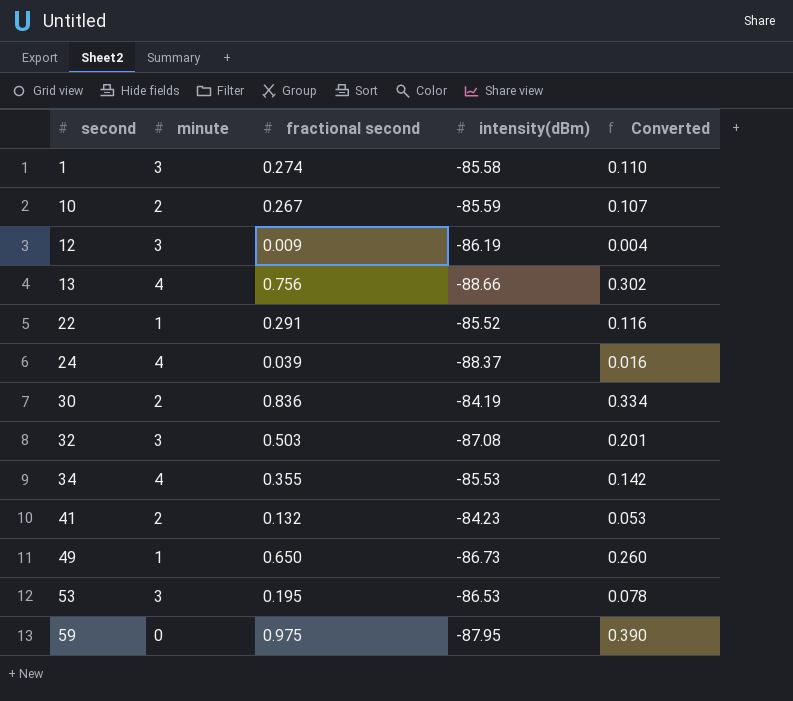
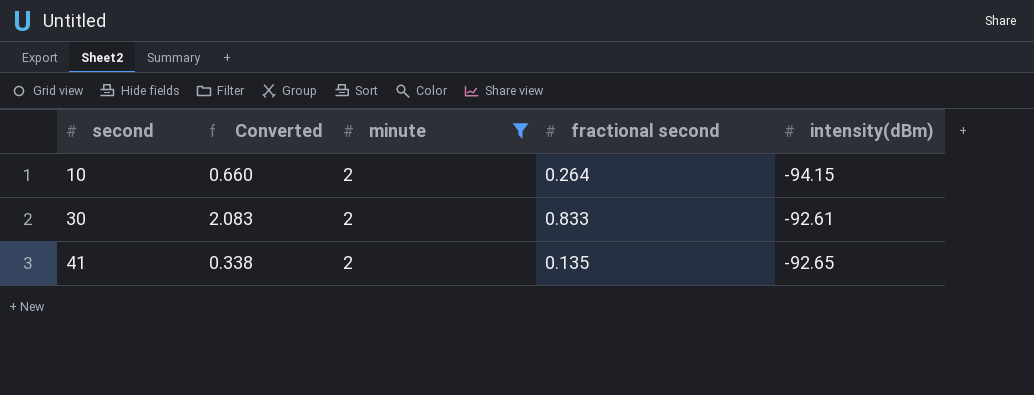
filter: none -> minute = 2
column Converted | formula: [fractional second] * 0.4 -> [fractional second] * 2.5
column Converted | position: 5 -> 2
10 | fractional second: 0.267 -> 0.264
10 | intensity(dBm): -85.59 -> -94.15
30 | fractional second: 0.836 -> 0.833
30 | intensity(dBm): -84.19 -> -92.61
41 | fractional second: 0.132 -> 0.135
41 | intensity(dBm): -84.23 -> -92.65

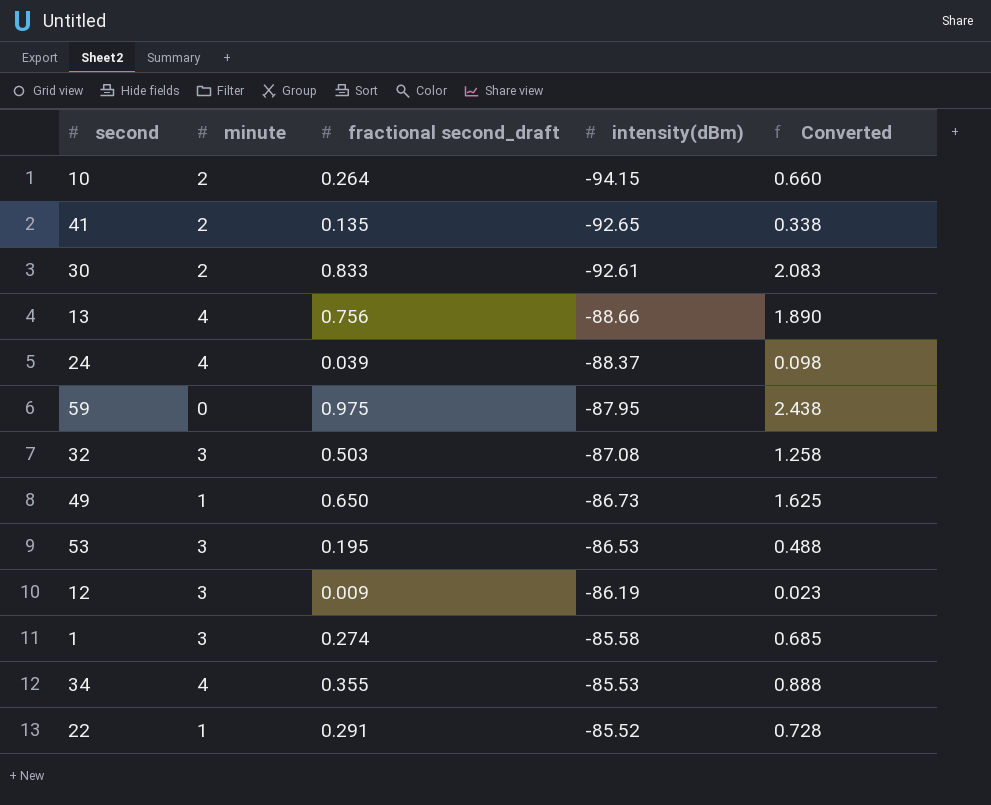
filter: minute = 2 -> none
row order: second ascending -> intensity(dBm) ascending
column name: fractional second -> fractional second_draft
column Converted | position: 2 -> 5

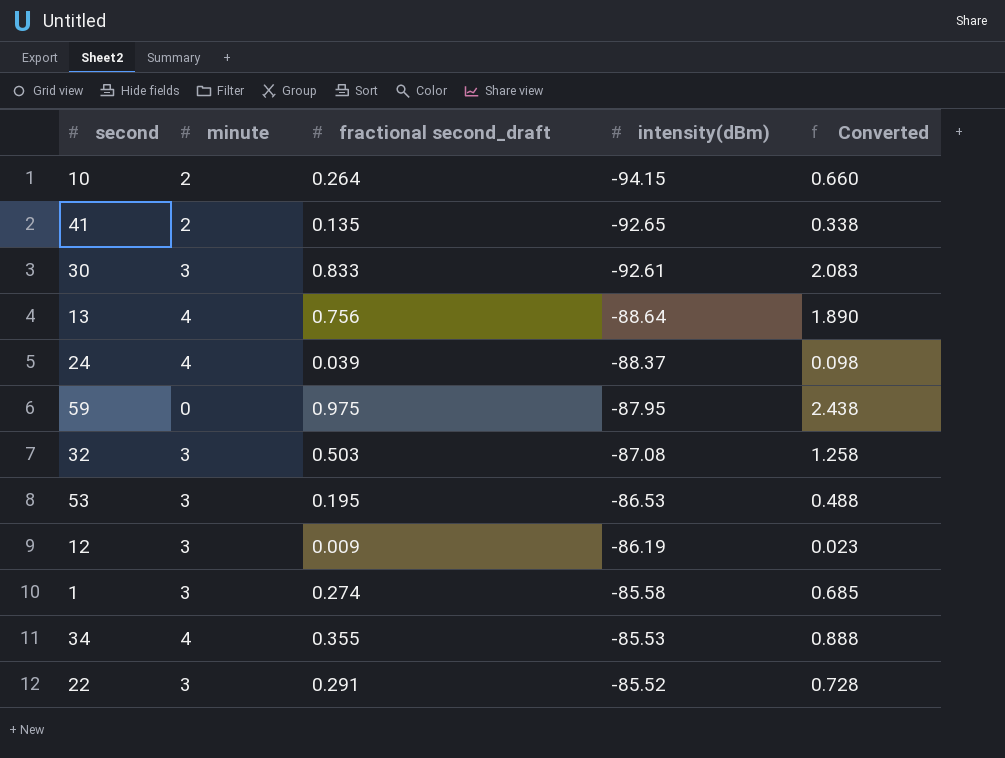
row 49: 1 | 0.650 | -86.73 | 1.625 -> none
30 | minute: 2 -> 3
13 | intensity(dBm): -88.66 -> -88.64
22 | minute: 1 -> 3

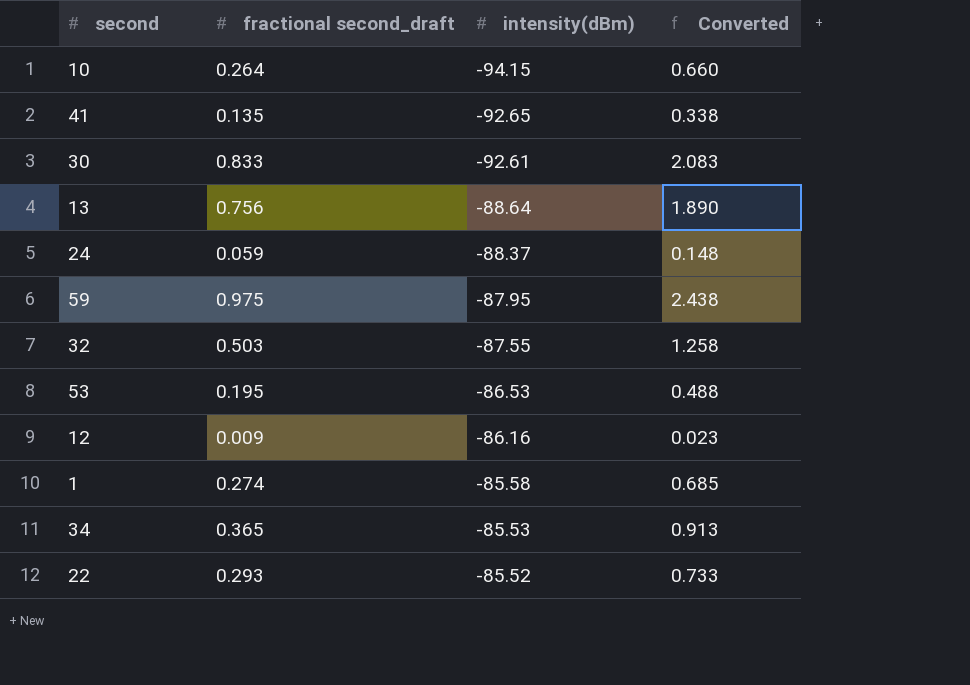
column minute | position: 2 -> none
24 | fractional second_draft: 0.039 -> 0.059
24 | Converted: 0.098 -> 0.148
32 | intensity(dBm): -87.08 -> -87.55
12 | intensity(dBm): -86.19 -> -86.16
34 | fractional second_draft: 0.355 -> 0.365
34 | Converted: 0.888 -> 0.913
22 | fractional second_draft: 0.291 -> 0.293
22 | Converted: 0.728 -> 0.733

